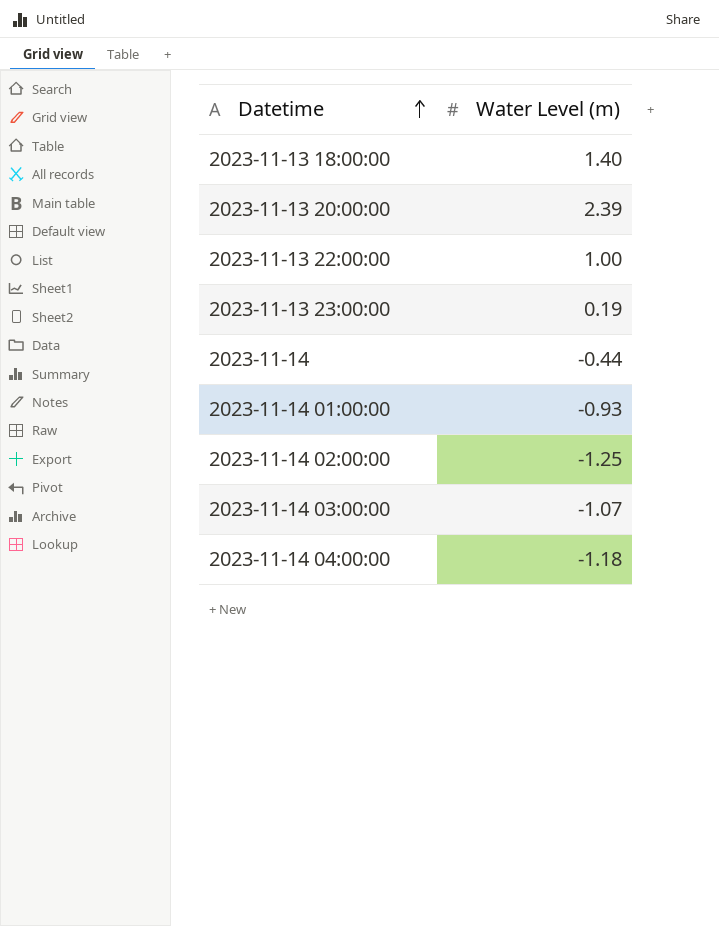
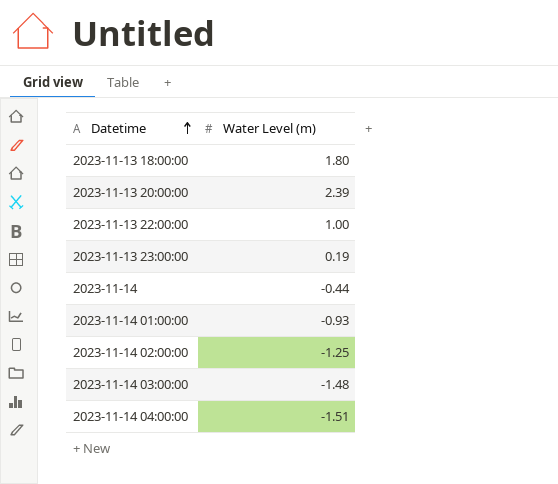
2023-11-13 18:00:00 | Water Level (m): 1.40 -> 1.80
2023-11-14 03:00:00 | Water Level (m): -1.07 -> -1.48
2023-11-14 04:00:00 | Water Level (m): -1.18 -> -1.51

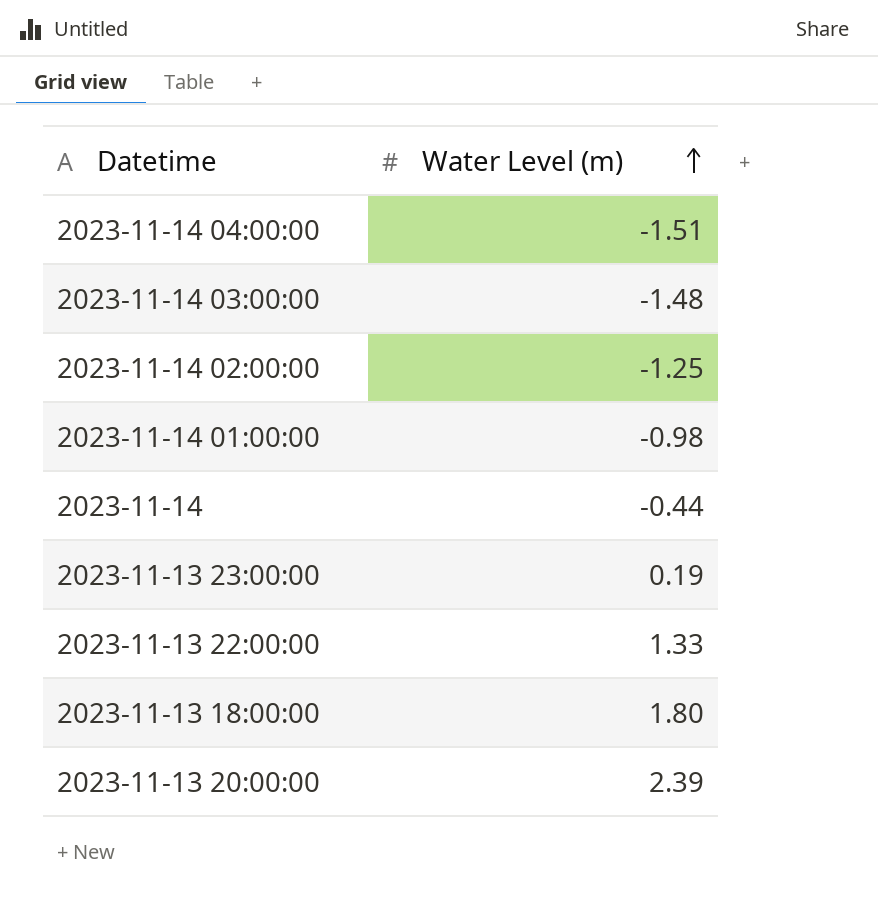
row order: Datetime ascending -> Water Level (m) ascending
2023-11-14 01:00:00 | Water Level (m): -0.93 -> -0.98
2023-11-13 22:00:00 | Water Level (m): 1.00 -> 1.33

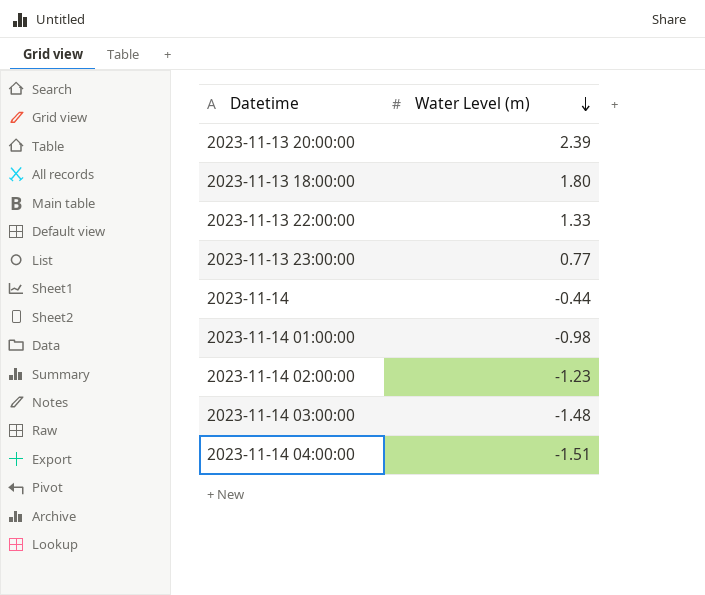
row order: Water Level (m) ascending -> Water Level (m) descending
2023-11-13 23:00:00 | Water Level (m): 0.19 -> 0.77
2023-11-14 02:00:00 | Water Level (m): -1.25 -> -1.23

